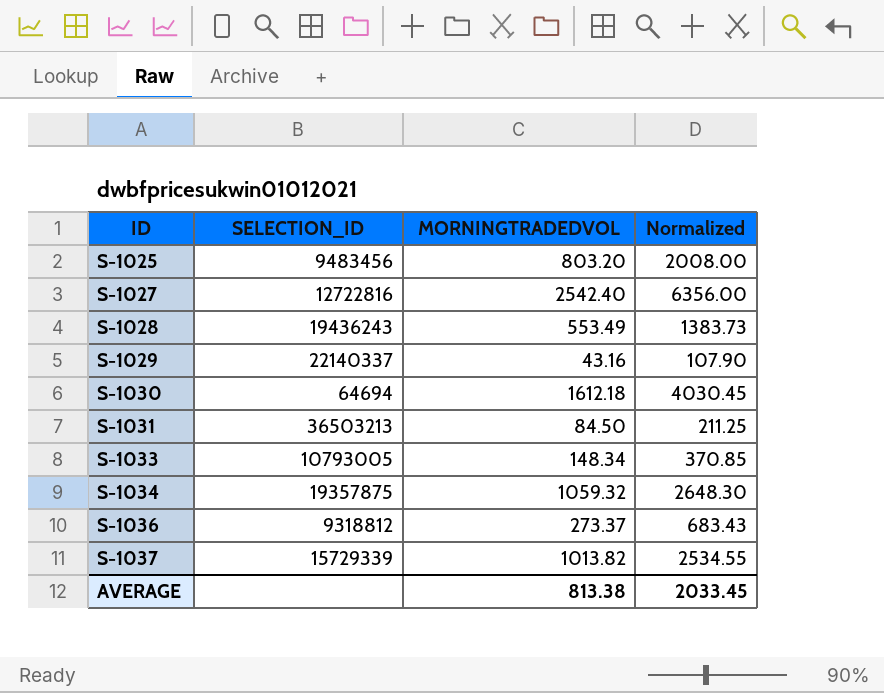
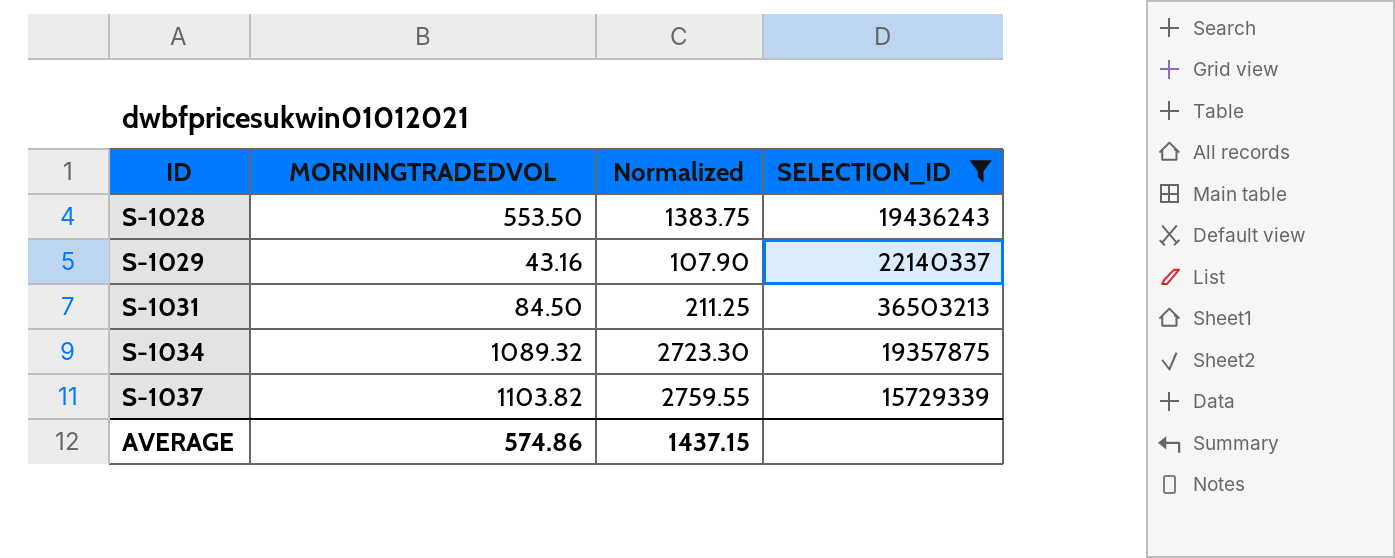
filter: none -> SELECTION_ID >= 15729339
column SELECTION_ID | position: 2 -> 4
S-1028 | MORNINGTRADEDVOL: 553.49 -> 553.50
S-1028 | Normalized: 1383.73 -> 1383.75
S-1034 | MORNINGTRADEDVOL: 1059.32 -> 1089.32
S-1034 | Normalized: 2648.30 -> 2723.30
S-1037 | MORNINGTRADEDVOL: 1013.82 -> 1103.82
S-1037 | Normalized: 2534.55 -> 2759.55
AVERAGE | MORNINGTRADEDVOL: 813.38 -> 574.86
AVERAGE | Normalized: 2033.45 -> 1437.15

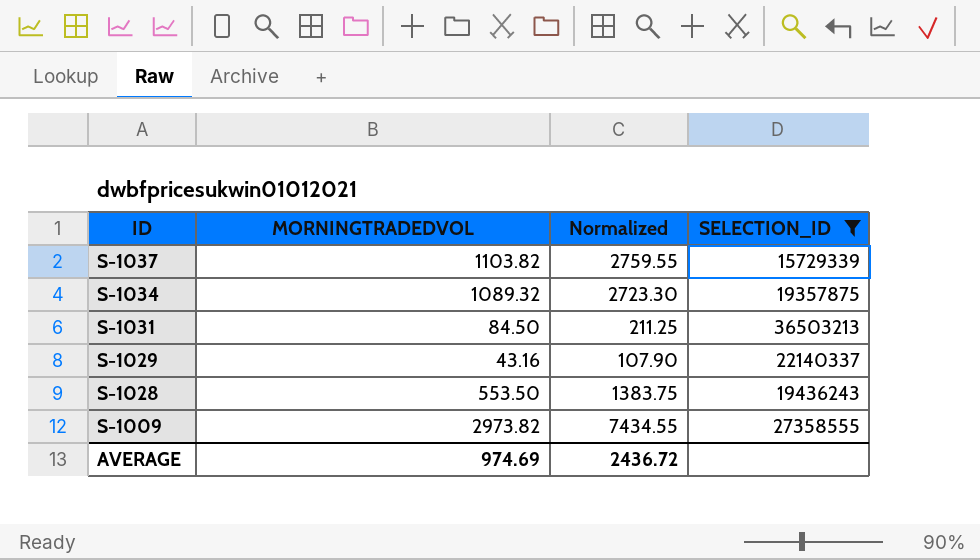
row order: ID ascending -> ID descending
row S-1009: none -> 2973.82 | 7434.55 | 27358555
AVERAGE | MORNINGTRADEDVOL: 574.86 -> 974.69
AVERAGE | Normalized: 1437.15 -> 2436.72

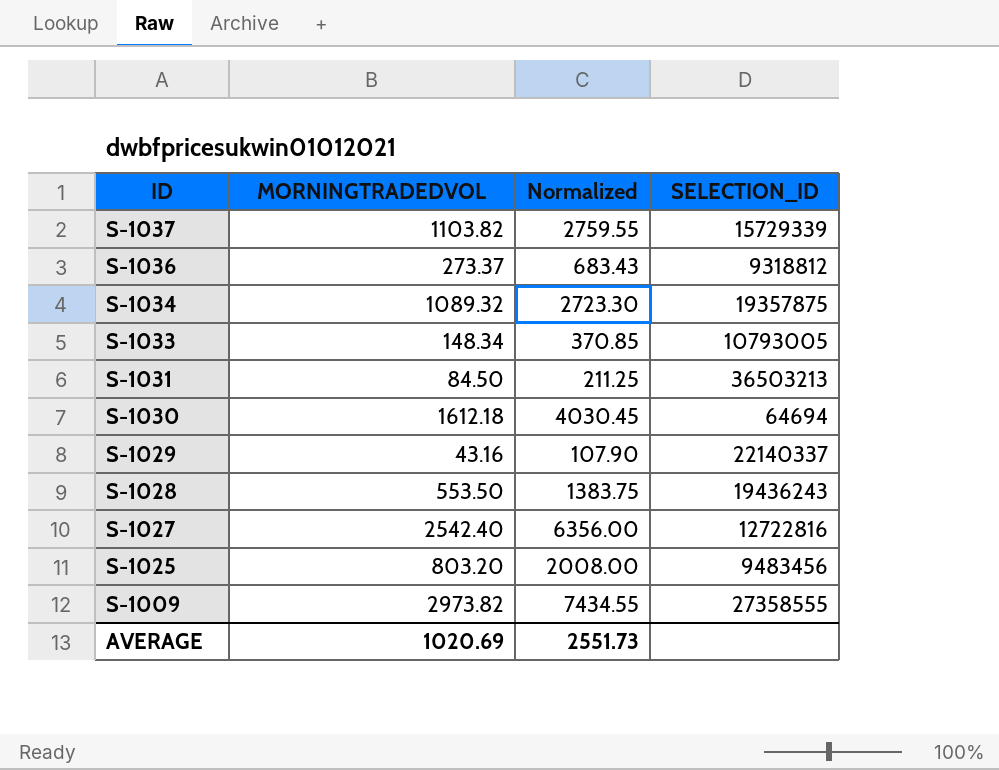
filter: SELECTION_ID >= 15729339 -> none
AVERAGE | MORNINGTRADEDVOL: 974.69 -> 1020.69
AVERAGE | Normalized: 2436.72 -> 2551.73

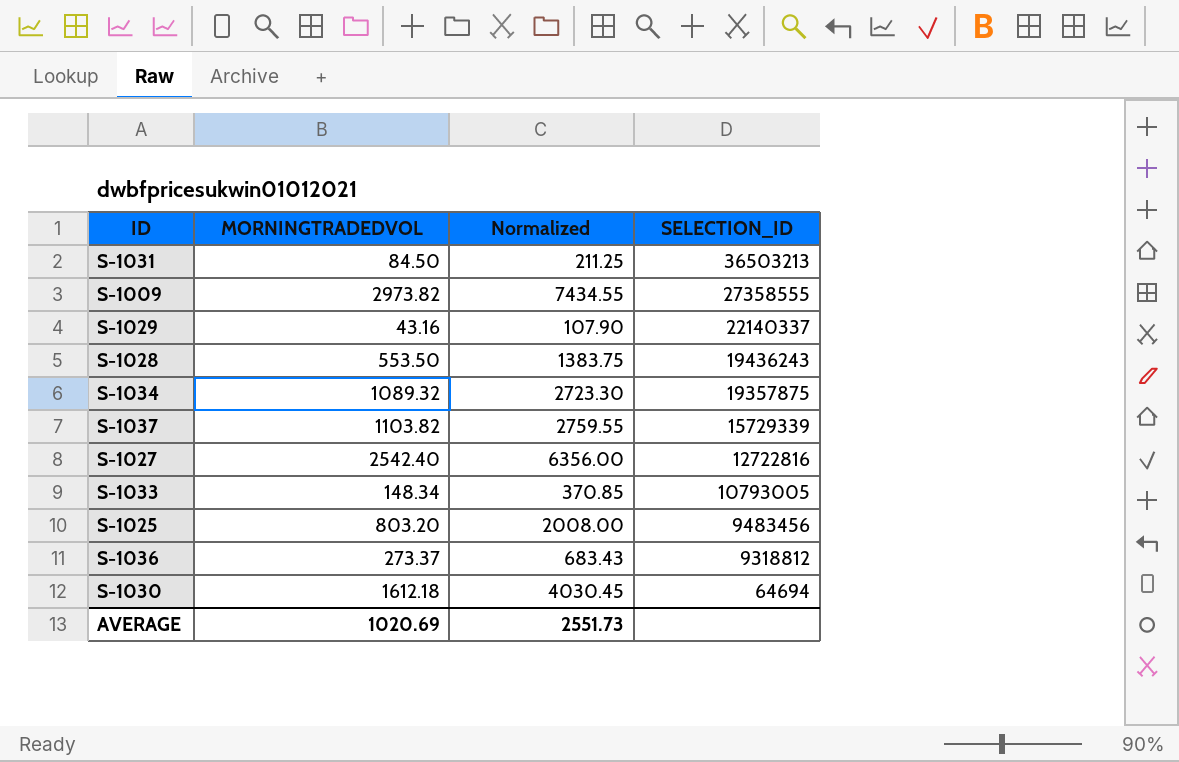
row order: ID descending -> SELECTION_ID descending

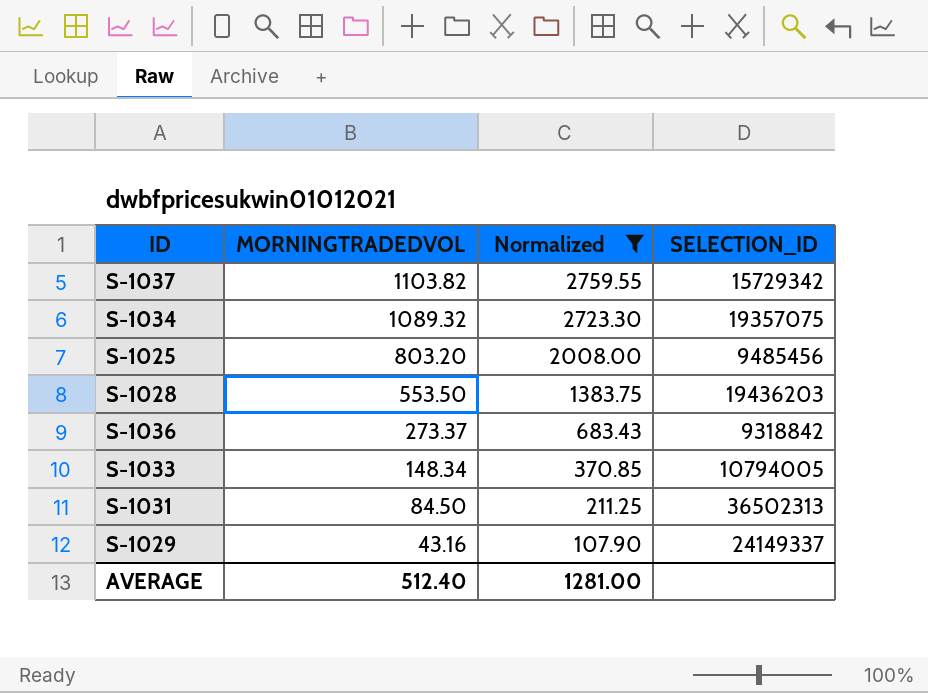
filter: none -> Normalized <= 2759.55
row order: SELECTION_ID descending -> MORNINGTRADEDVOL descending
S-1037 | SELECTION_ID: 15729339 -> 15729342
S-1034 | SELECTION_ID: 19357875 -> 19357075
S-1025 | SELECTION_ID: 9483456 -> 9485456
S-1028 | SELECTION_ID: 19436243 -> 19436203
S-1036 | SELECTION_ID: 9318812 -> 9318842
S-1033 | SELECTION_ID: 10793005 -> 10794005
S-1031 | SELECTION_ID: 36503213 -> 36502313
S-1029 | SELECTION_ID: 22140337 -> 24149337
AVERAGE | MORNINGTRADEDVOL: 1020.69 -> 512.40
AVERAGE | Normalized: 2551.73 -> 1281.00

